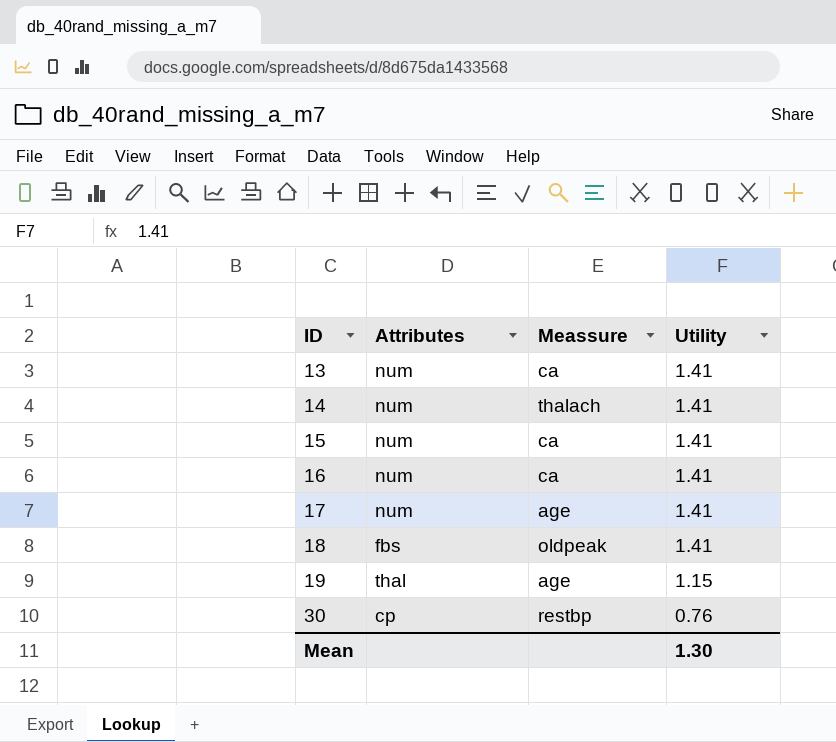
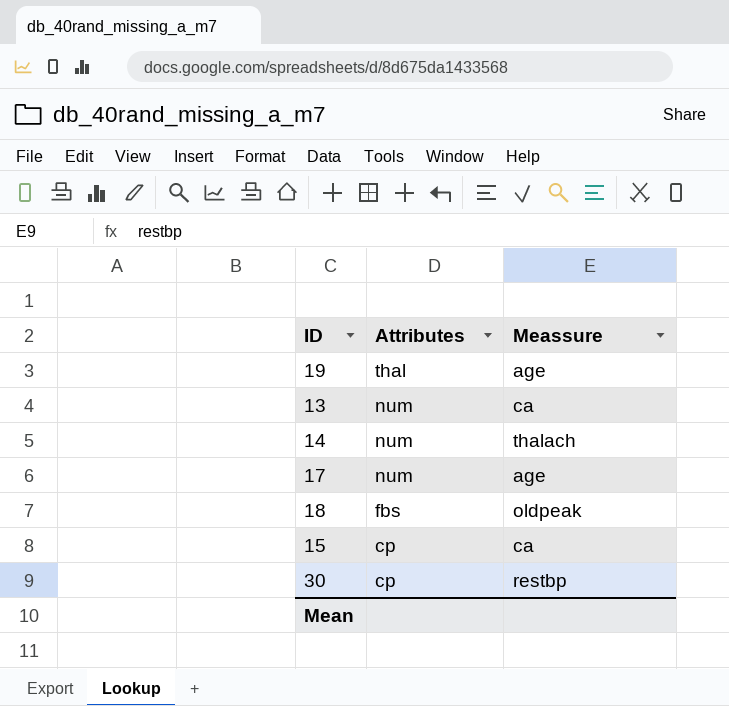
row order: ID ascending -> Attributes descending
column Utility | position: 4 -> none
row 16: num | ca | 1.41 -> none
15 | Attributes: num -> cp

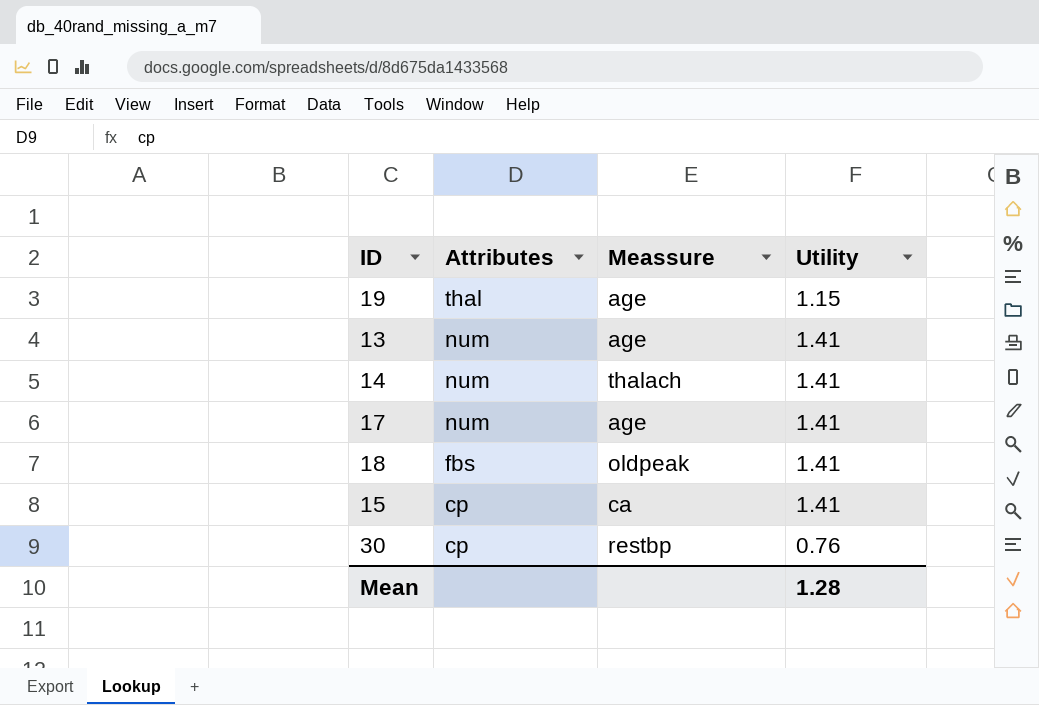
column Utility | position: none -> 4
13 | Meassure: ca -> age

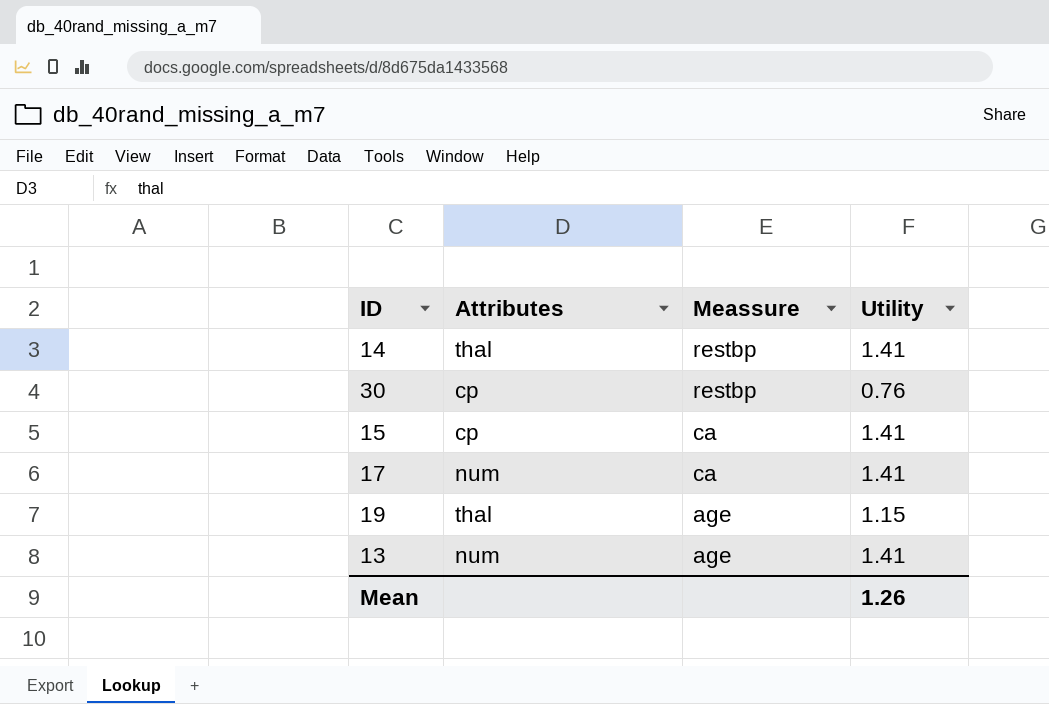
row order: Attributes descending -> Meassure descending
row 18: fbs | oldpeak | 1.41 -> none
14 | Attributes: num -> thal
14 | Meassure: thalach -> restbp
17 | Meassure: age -> ca
Mean | Utility: 1.28 -> 1.26

